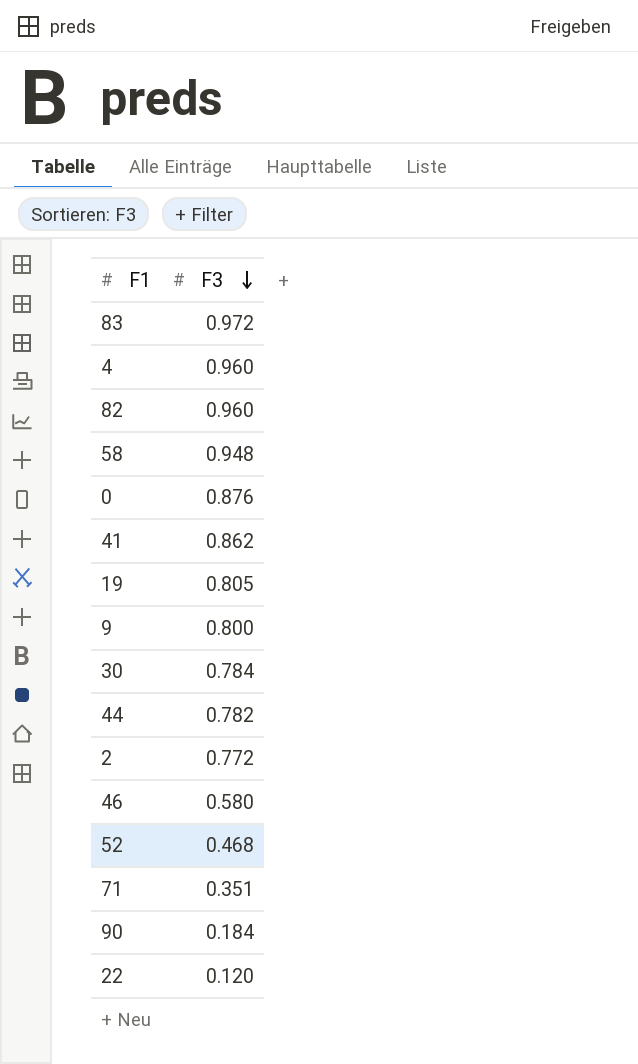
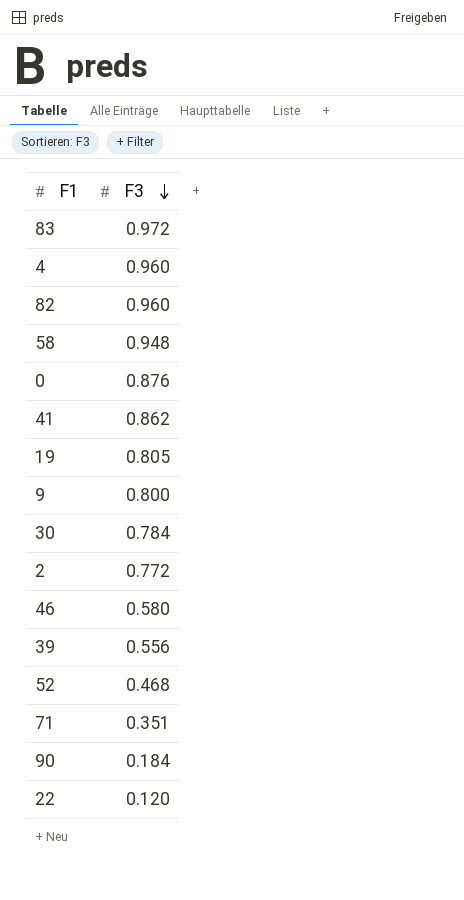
row 44: 0.782 -> none
row 39: none -> 0.556

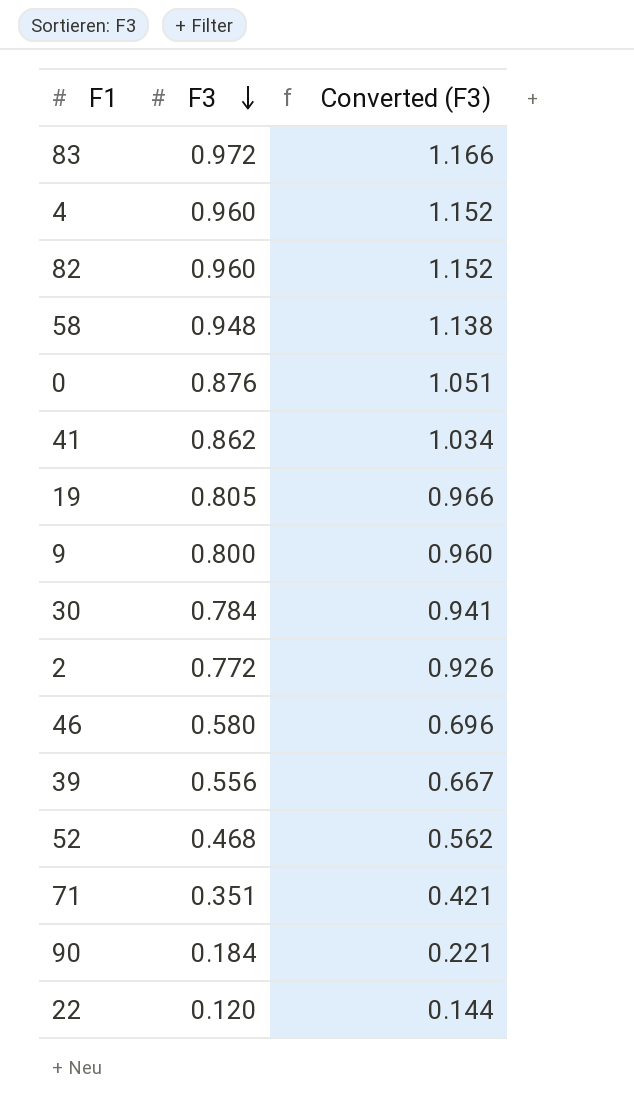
column Converted (F3) | formula: none -> [F3] * 1.2

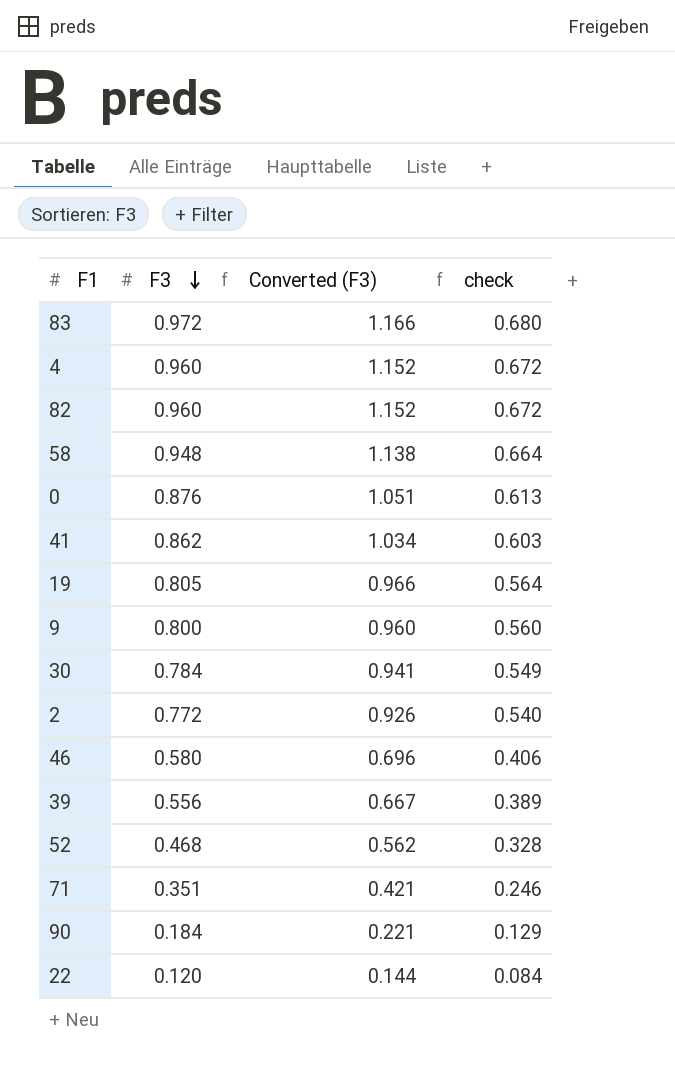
column check | formula: none -> [F3] * 0.7

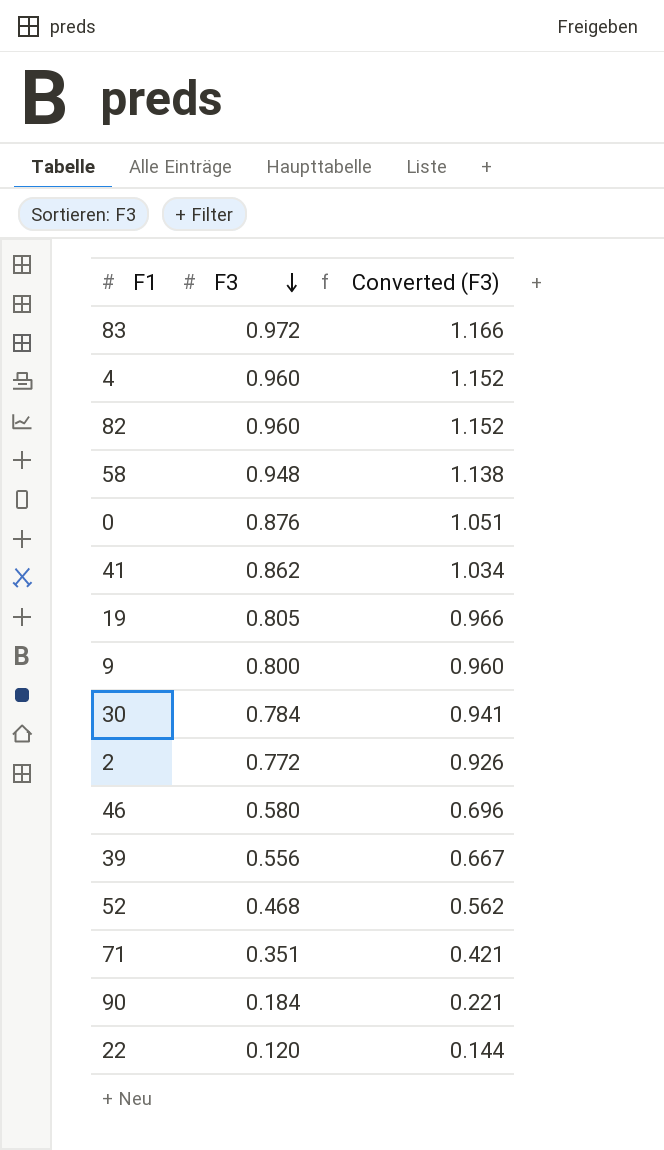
column check | formula: [F3] * 0.7 -> none

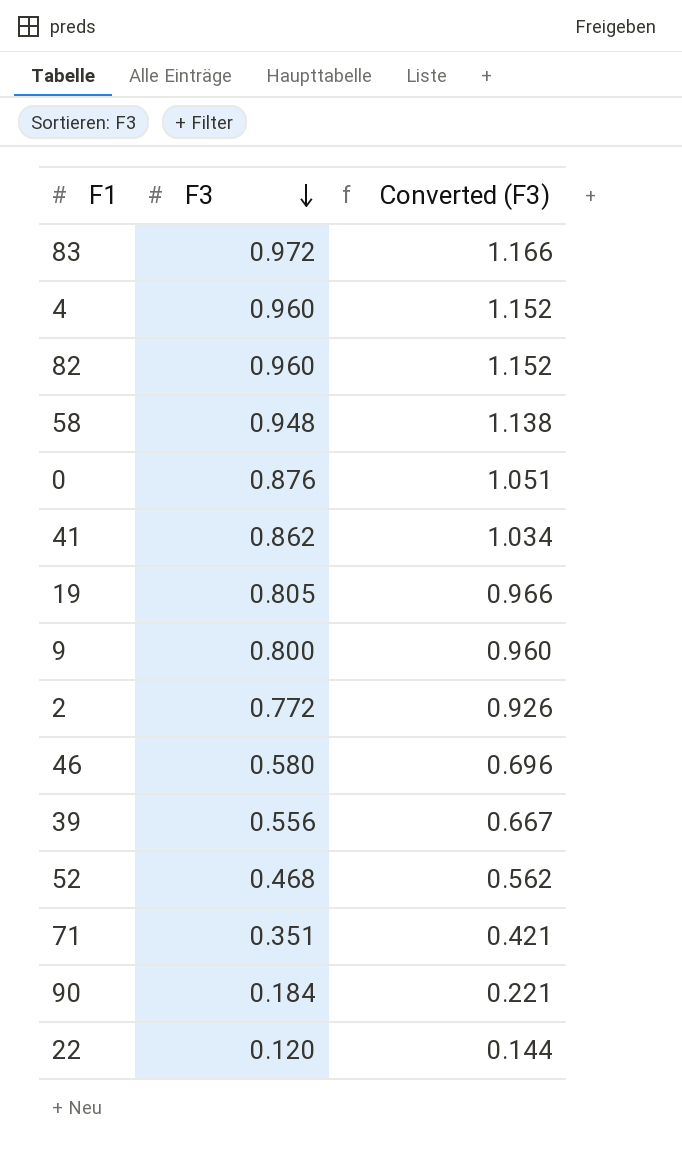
row 30: 0.784 | 0.941 -> none

